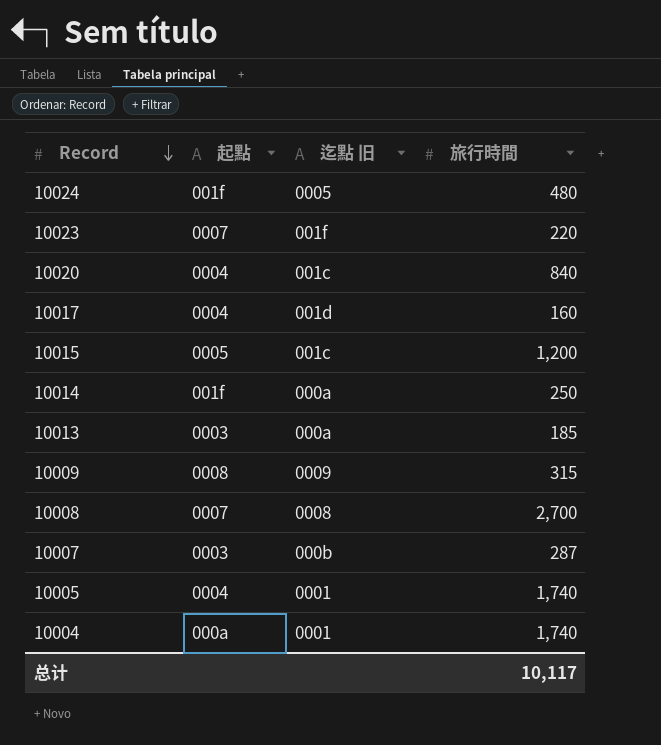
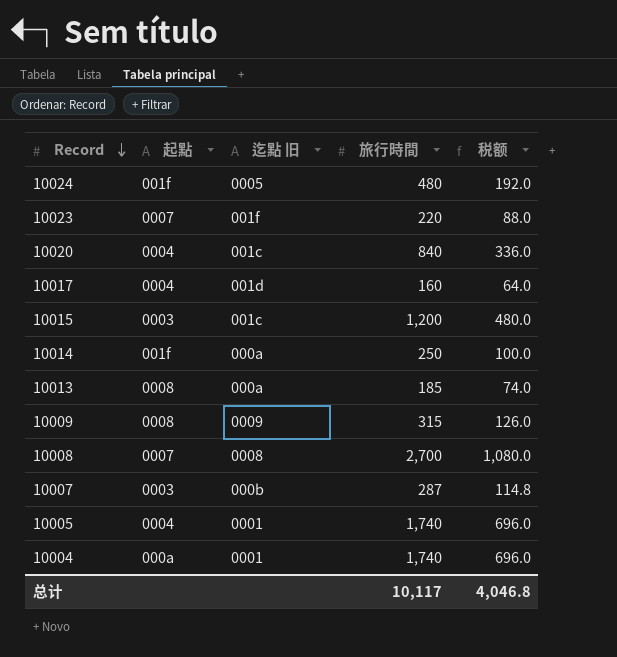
column 税额 | formula: none -> [旅行時間] * 0.4
10015 | 起點: 0005 -> 0003
10013 | 起點: 0003 -> 0008

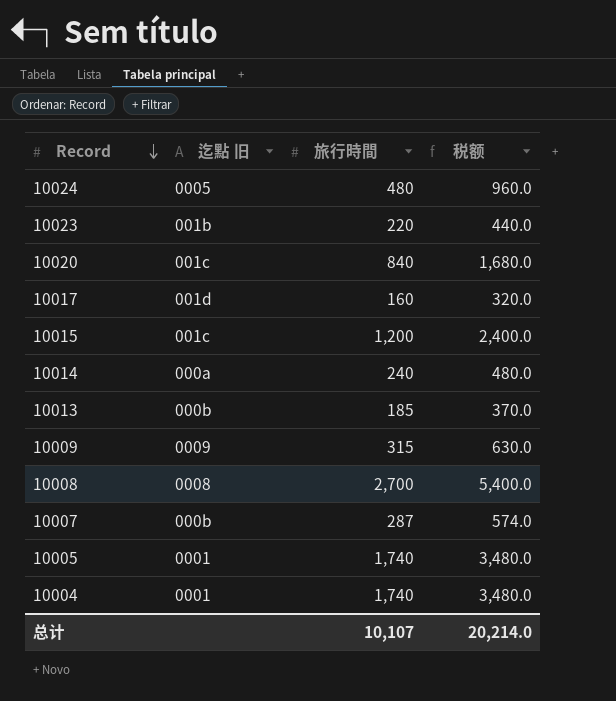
column 起點 | position: 2 -> none
column 税额 | formula: [旅行時間] * 0.4 -> [旅行時間] * 2
10023 | 迄點 旧: 001f -> 001b
10014 | 旅行時間: 250 -> 240
10013 | 迄點 旧: 000a -> 000b
总计 | 旅行時間: 10,117 -> 10,107
总计 | 税额: 4,046.8 -> 20,214.0

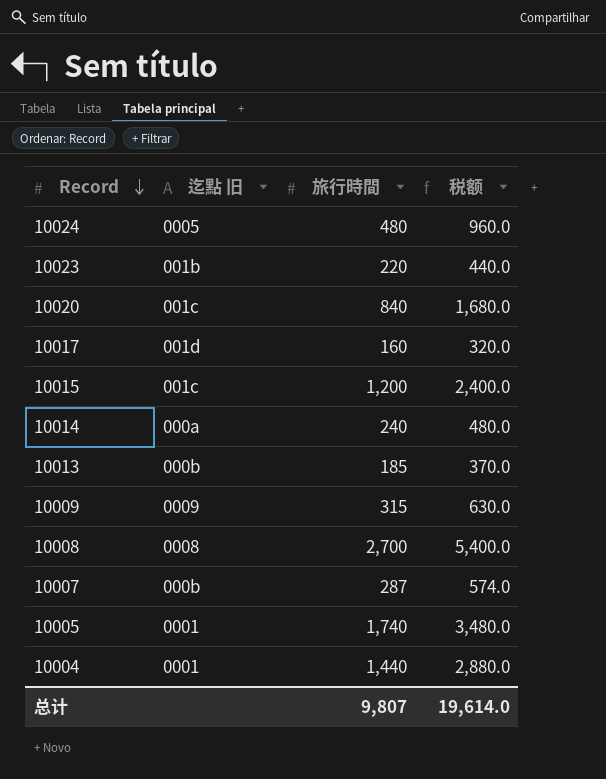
10004 | 旅行時間: 1,740 -> 1,440
10004 | 税额: 3,480.0 -> 2,880.0
总计 | 旅行時間: 10,107 -> 9,807
总计 | 税额: 20,214.0 -> 19,614.0

